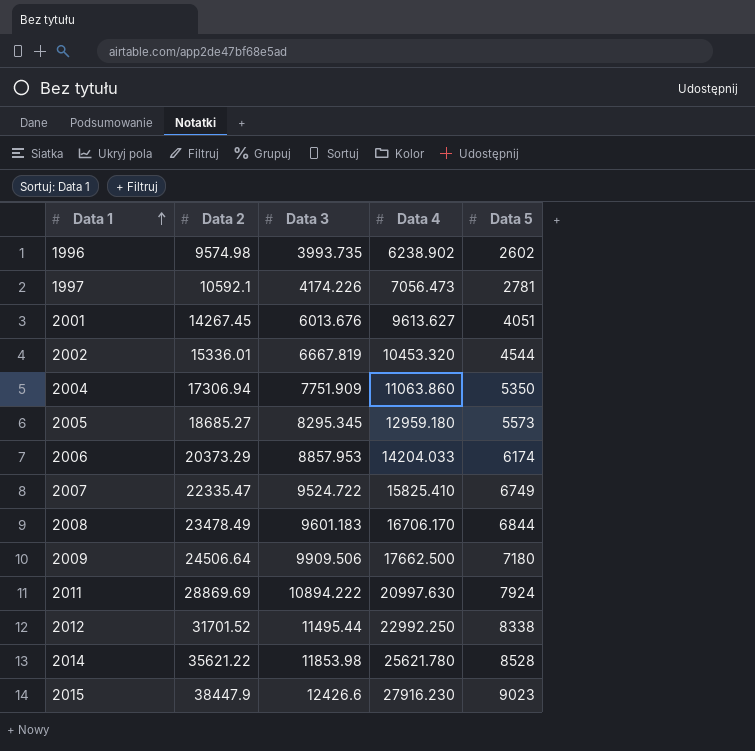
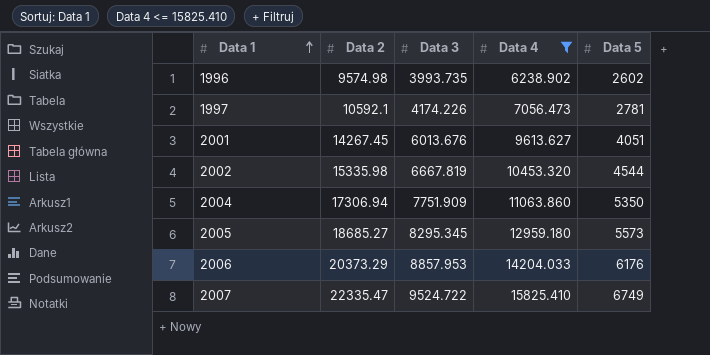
filter: none -> Data 4 <= 15825.410
2002 | Data 2: 15336.01 -> 15335.98
2006 | Data 5: 6174 -> 6176

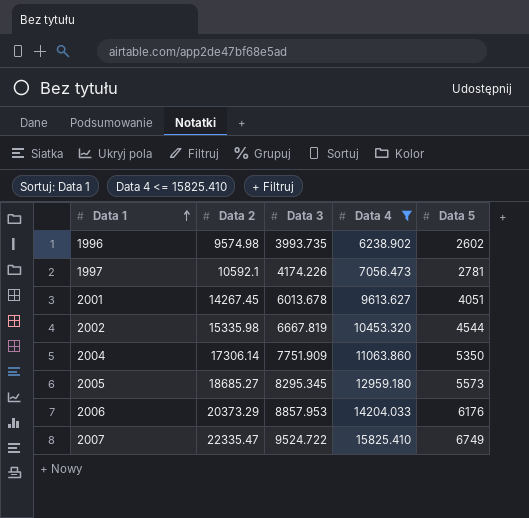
2001 | Data 3: 6013.676 -> 6013.678
2004 | Data 2: 17306.94 -> 17306.14

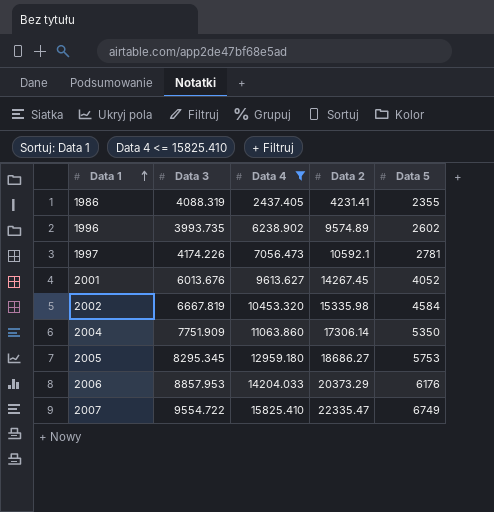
column Data 2 | position: 2 -> 4
row 1986: none -> 4088.319 | 2437.405 | 4231.41 | 2355
1996 | Data 2: 9574.98 -> 9574.89
2001 | Data 3: 6013.678 -> 6013.676
2001 | Data 5: 4051 -> 4052
2002 | Data 5: 4544 -> 4584
2005 | Data 2: 18685.27 -> 18686.27
2005 | Data 5: 5573 -> 5753
2007 | Data 3: 9524.722 -> 9554.722

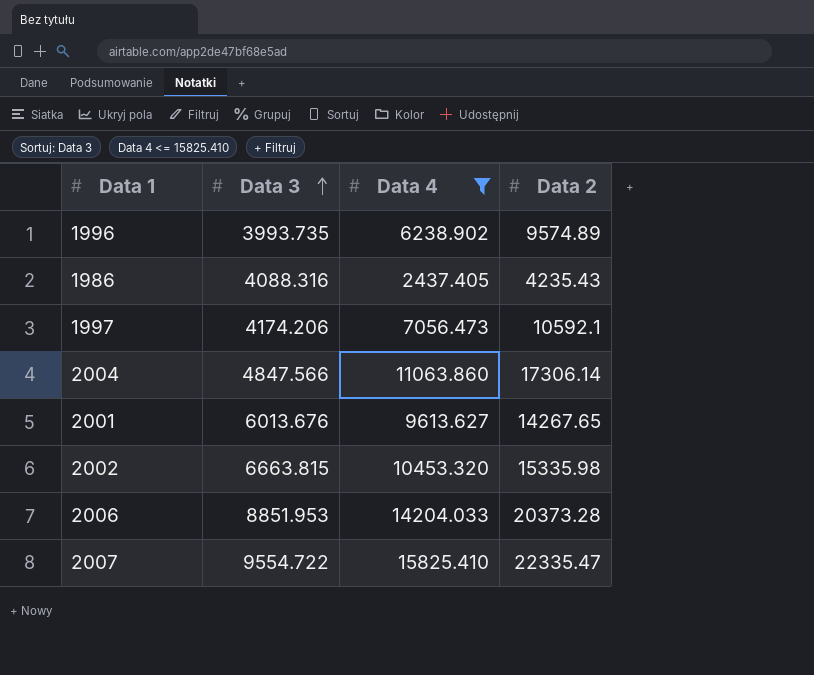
row order: Data 1 ascending -> Data 3 ascending
column Data 5 | position: 5 -> none
row 2005: 8295.345 | 12959.180 | 18686.27 | 5753 -> none
1986 | Data 3: 4088.319 -> 4088.316
1986 | Data 2: 4231.41 -> 4235.43
1997 | Data 3: 4174.226 -> 4174.206
2004 | Data 3: 7751.909 -> 4847.566
2001 | Data 2: 14267.45 -> 14267.65
2002 | Data 3: 6667.819 -> 6663.815
2006 | Data 3: 8857.953 -> 8851.953
2006 | Data 2: 20373.29 -> 20373.28

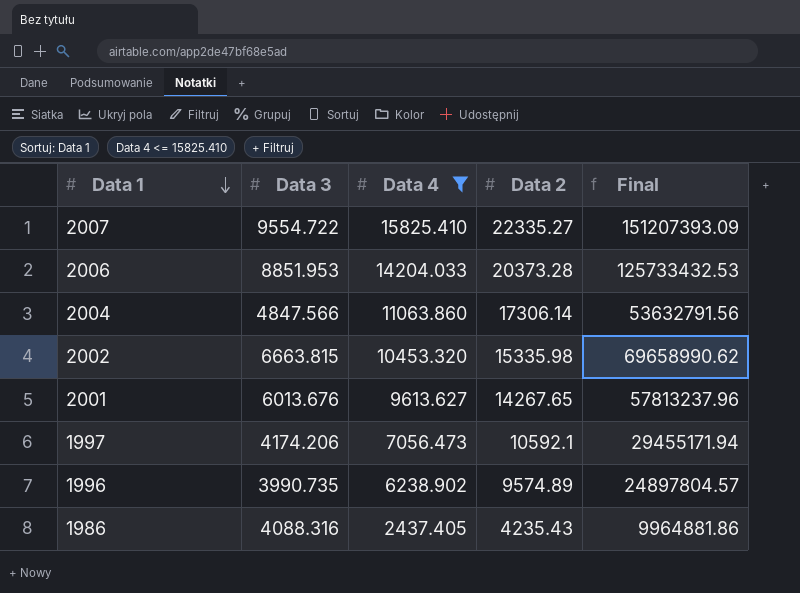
row order: Data 3 ascending -> Data 1 descending
column Final | formula: none -> [Data 3] * [Data 4]
2007 | Data 2: 22335.47 -> 22335.27
1996 | Data 3: 3993.735 -> 3990.735

